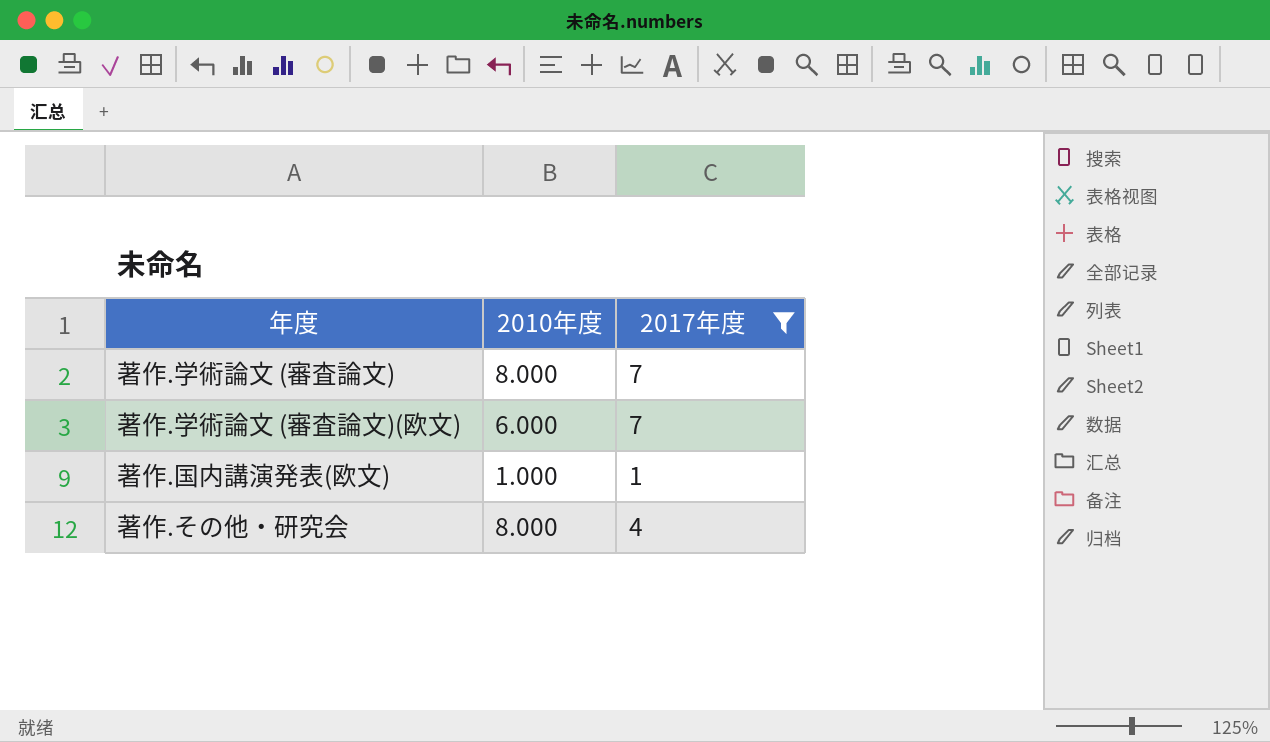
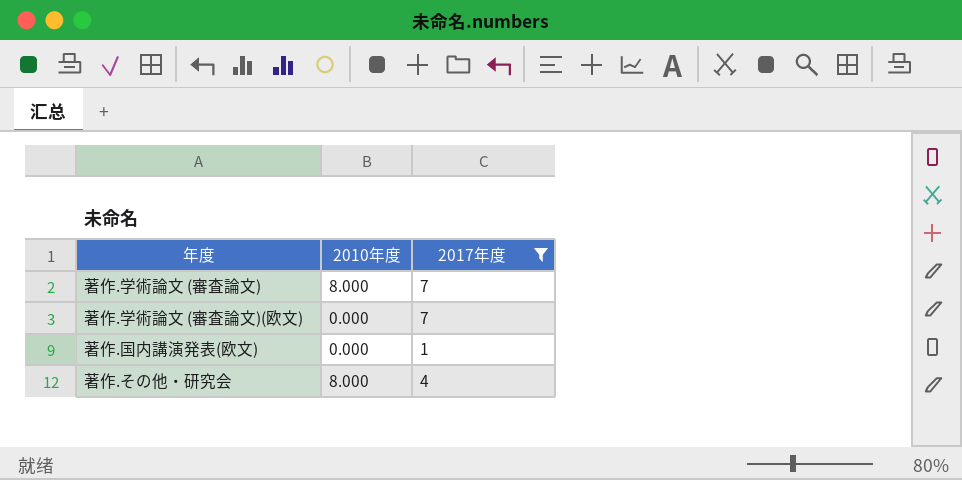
著作.学術論文 (審査論文)(欧文) | 2010年度: 6.000 -> 0.000
著作.国内講演発表(欧文) | 2010年度: 1.000 -> 0.000

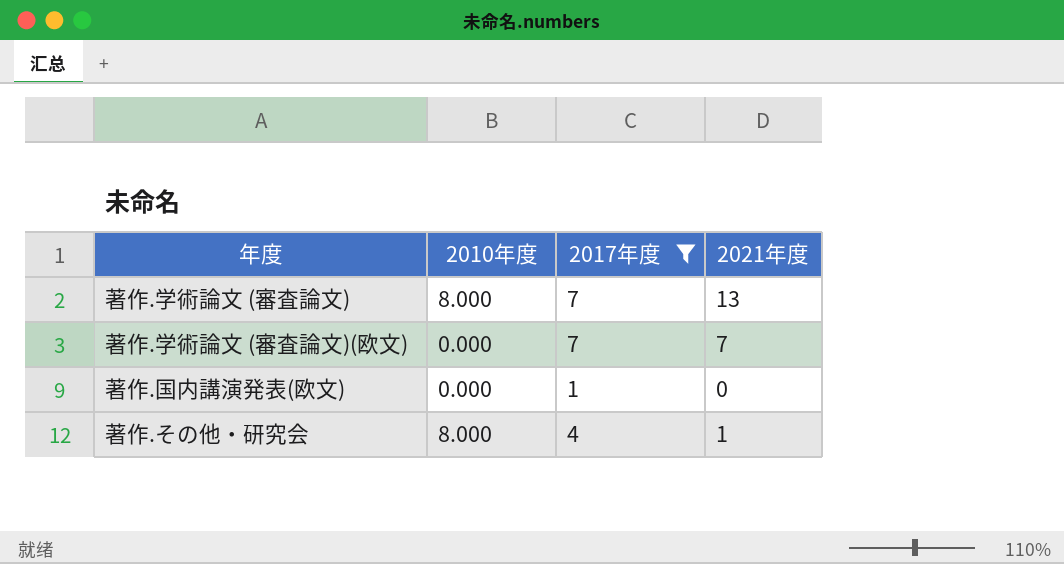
column 2021年度 | position: none -> 4

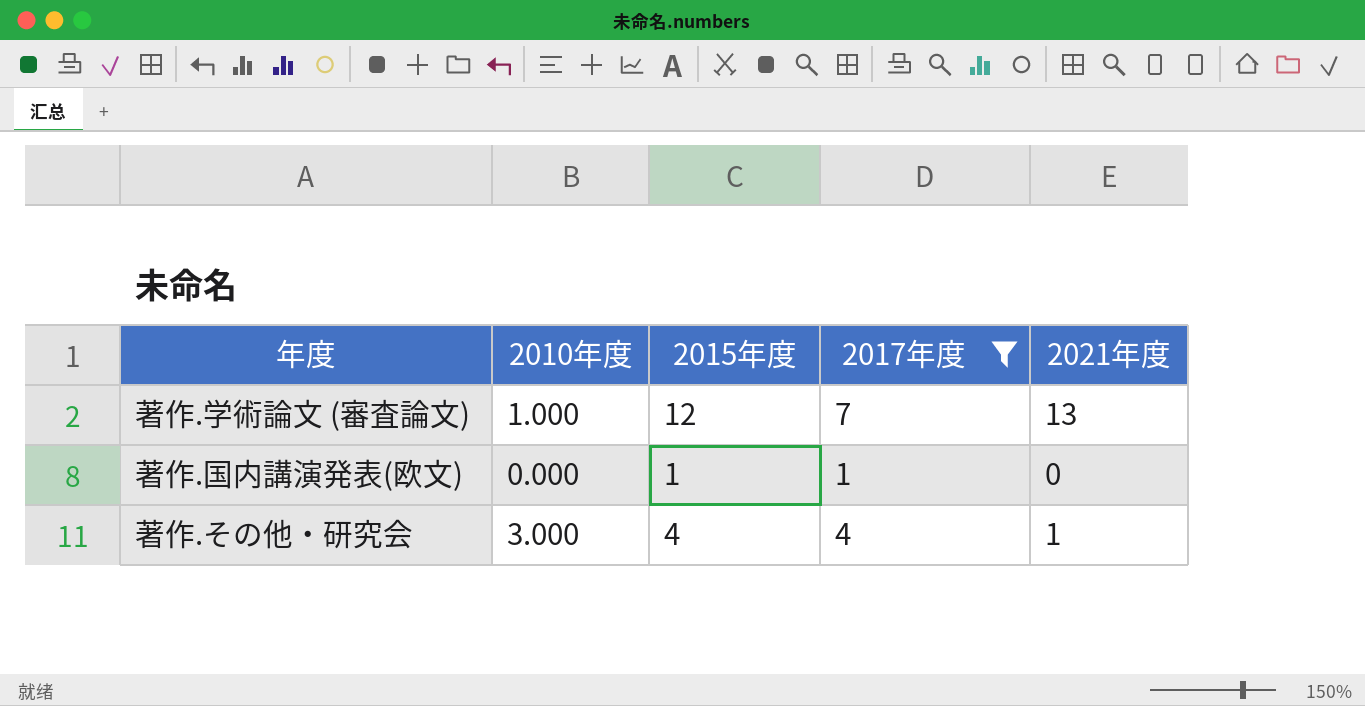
column 2015年度 | position: none -> 3
row 著作.学術論文 (審査論文)(欧文): 0.000 | 7 | 7 -> none
著作.学術論文 (審査論文) | 2010年度: 8.000 -> 1.000
著作.その他・研究会 | 2010年度: 8.000 -> 3.000

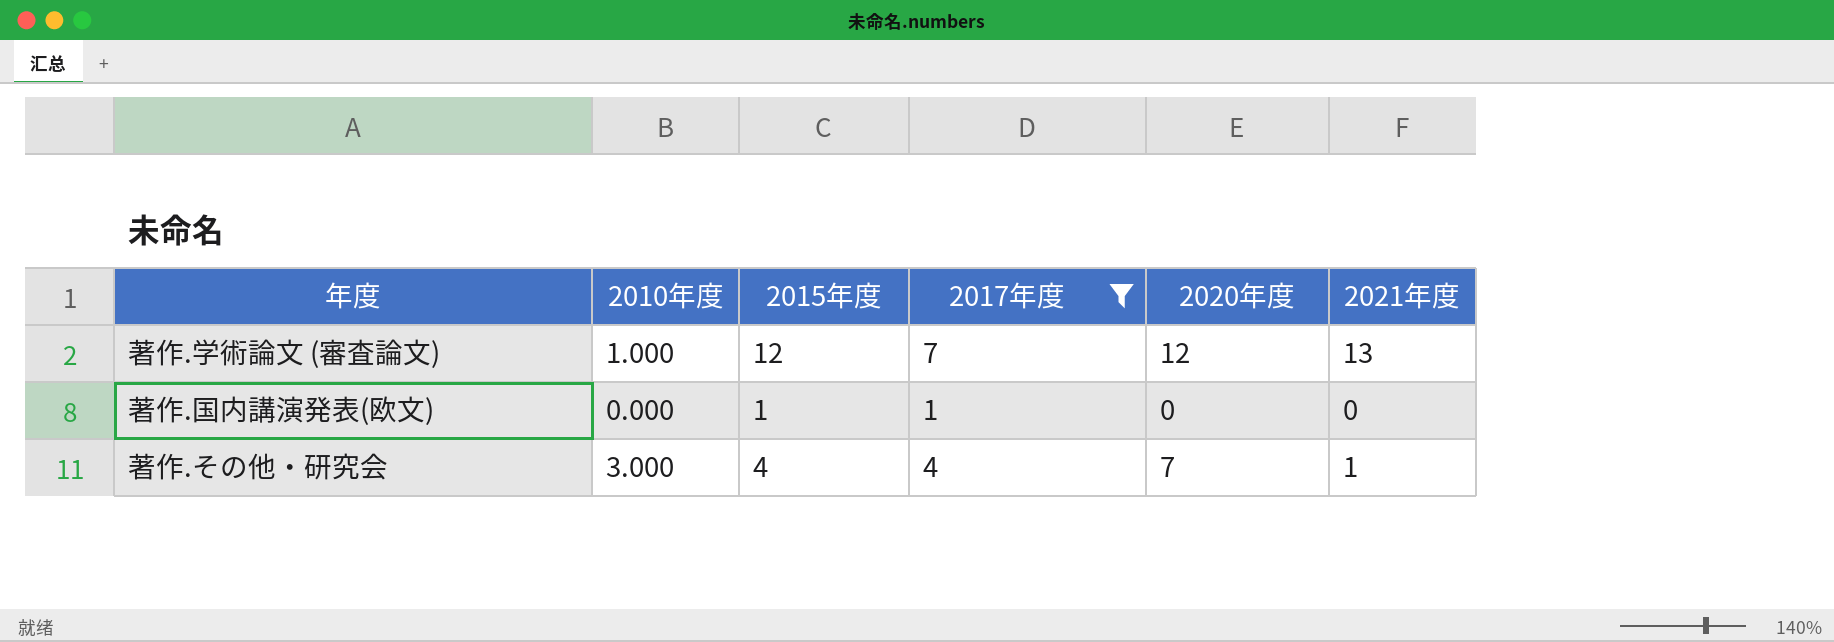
column 2020年度 | position: none -> 5

